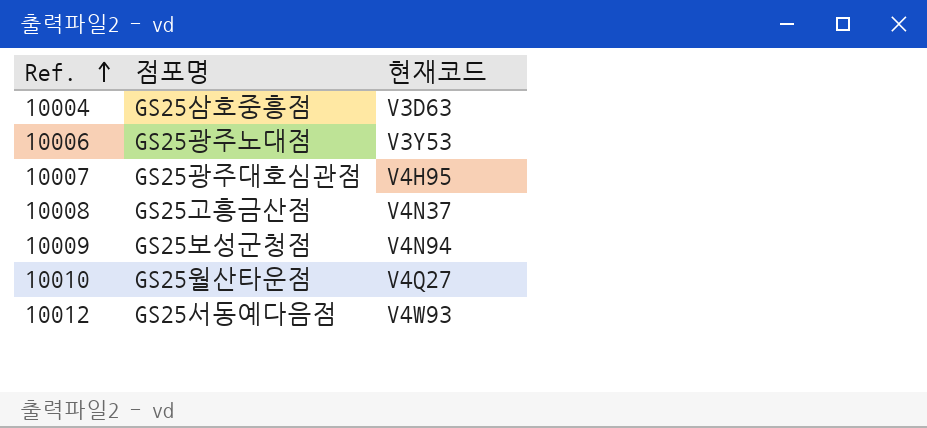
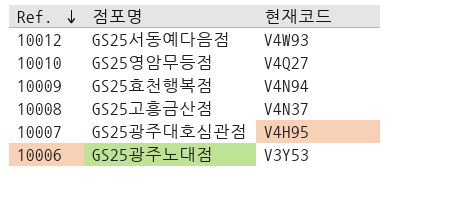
row order: Ref. ascending -> Ref. descending
row 10004: GS25삼호중흥점 | V3D63 -> none
10010 | 점포명: GS25월산타운점 -> GS25영암무등점
10009 | 점포명: GS25보성군청점 -> GS25효천행복점

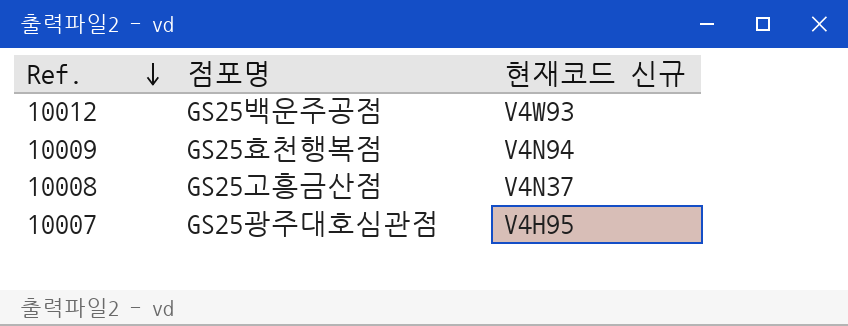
column name: 현재코드 -> 현재코드 신규
row 10010: GS25영암무등점 | V4Q27 -> none
row 10006: GS25광주노대점 | V3Y53 -> none
10012 | 점포명: GS25서동예다음점 -> GS25백운주공점

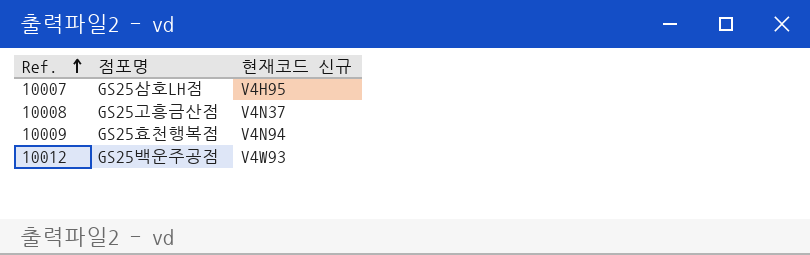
row order: Ref. descending -> Ref. ascending
10007 | 점포명: GS25광주대호심관점 -> GS25삼호LH점

